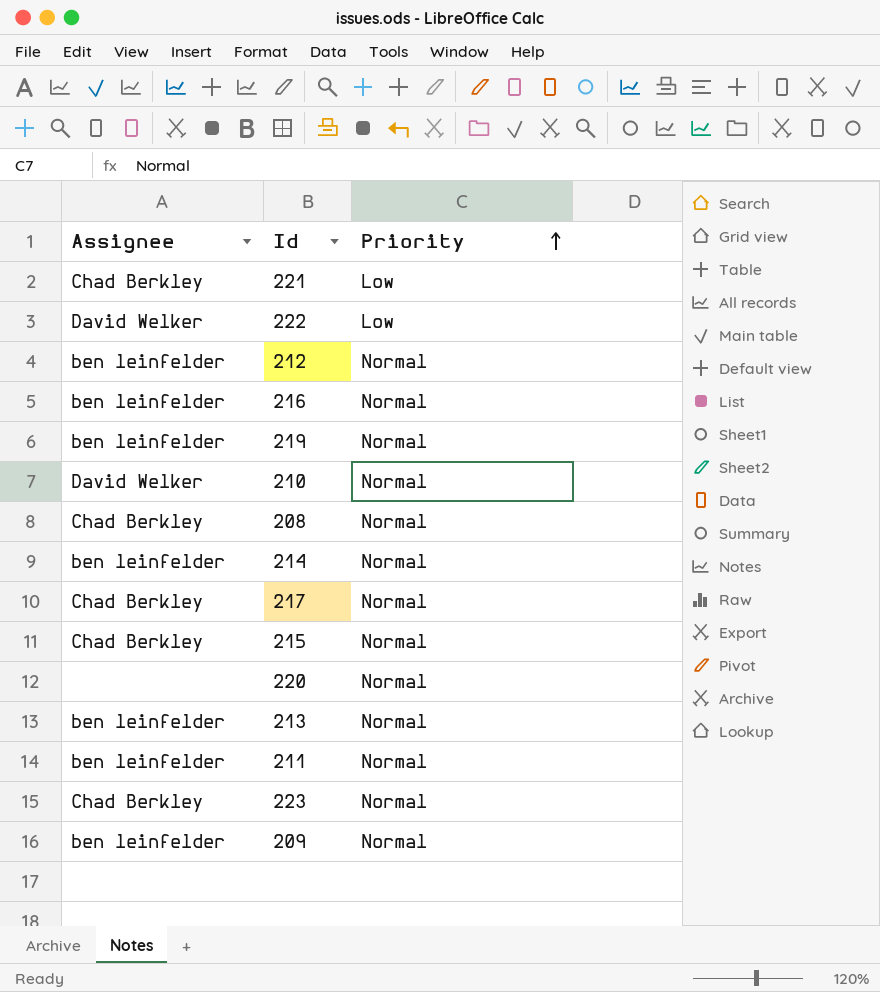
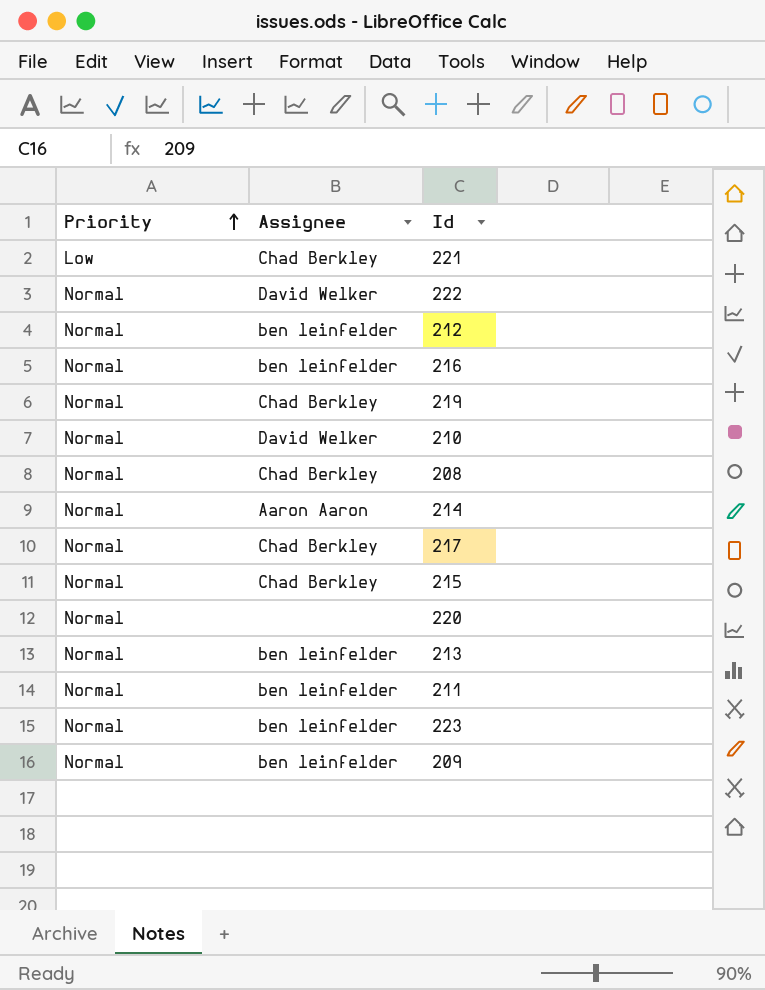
column Priority | position: 3 -> 1
222 | Priority: Low -> Normal
219 | Assignee: ben leinfelder -> Chad Berkley
214 | Assignee: ben leinfelder -> Aaron Aaron
223 | Assignee: Chad Berkley -> ben leinfelder

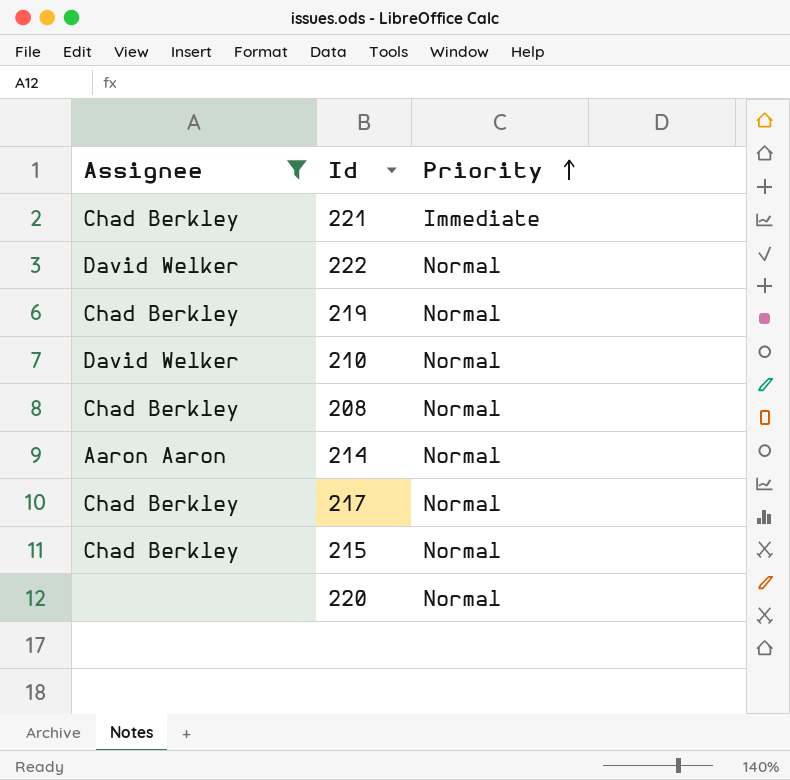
filter: none -> Assignee != ben leinfelder
column Priority | position: 1 -> 3
221 | Priority: Low -> Immediate

